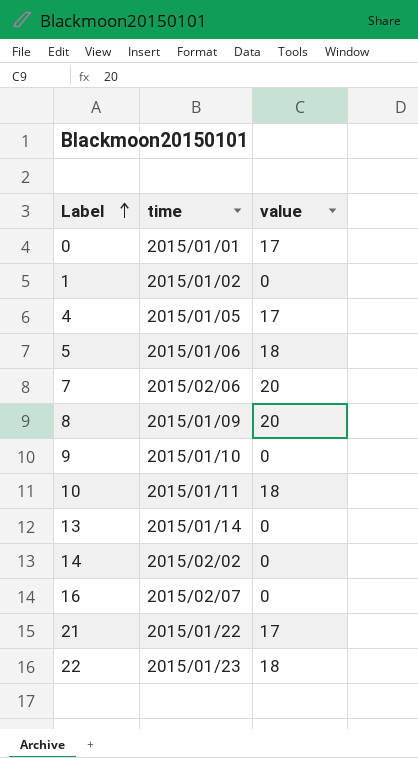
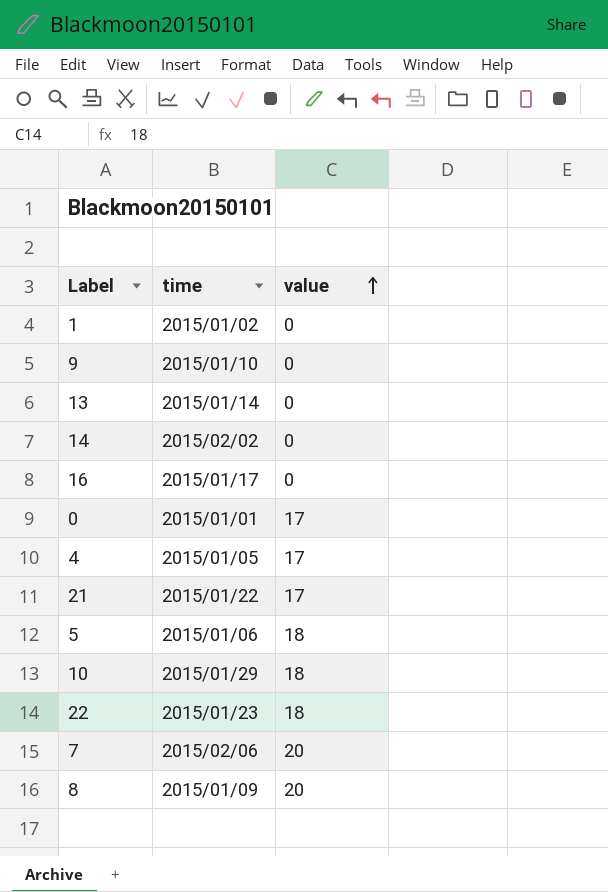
row order: Label ascending -> value ascending
16 | time: 2015/02/07 -> 2015/01/17
10 | time: 2015/01/11 -> 2015/01/29

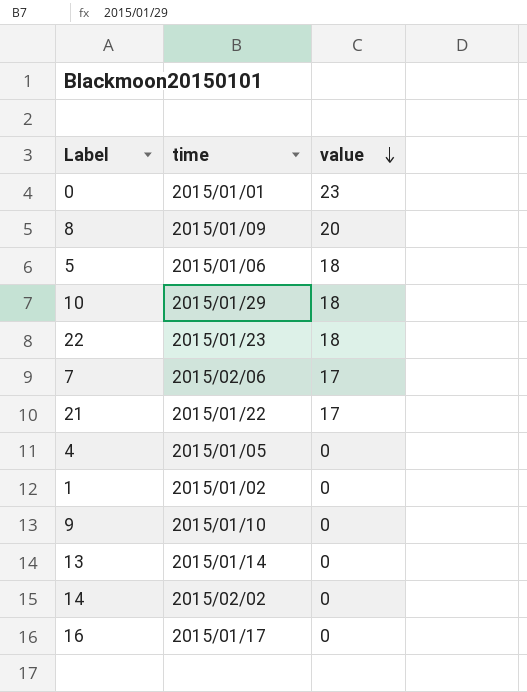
row order: value ascending -> value descending
0 | value: 17 -> 23
7 | value: 20 -> 17
4 | value: 17 -> 0

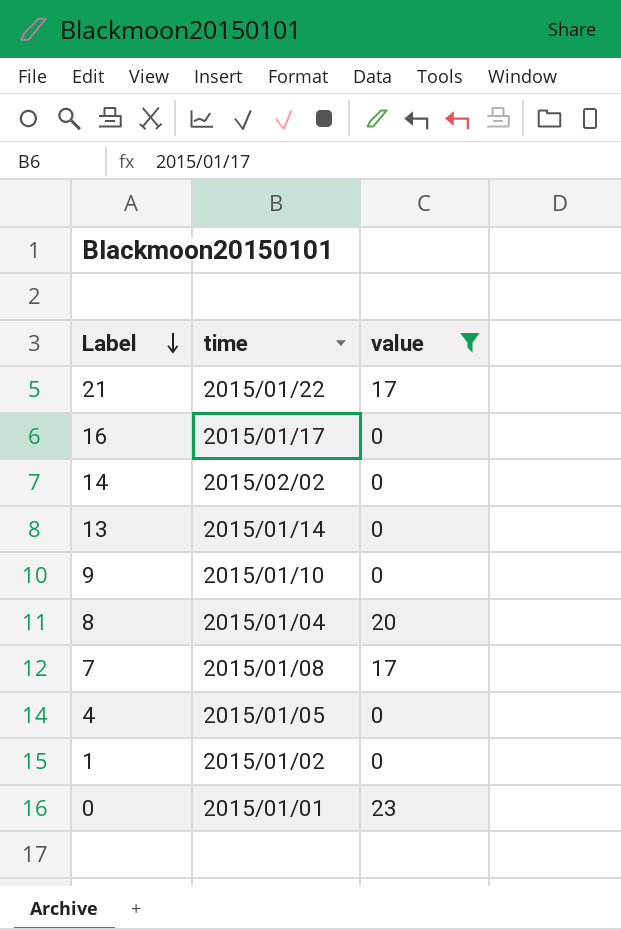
filter: none -> value != 18
row order: value descending -> Label descending
8 | time: 2015/01/09 -> 2015/01/04
7 | time: 2015/02/06 -> 2015/01/08

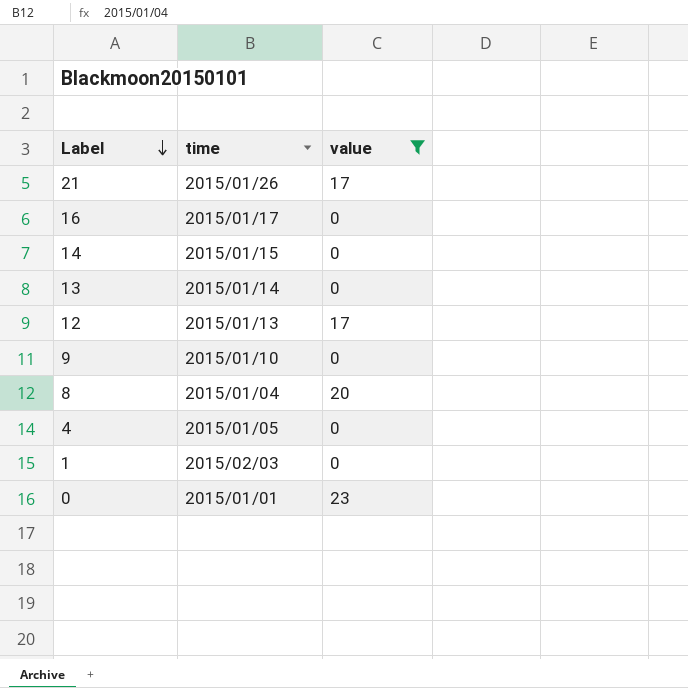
row 7: 2015/01/08 | 17 -> none
21 | time: 2015/01/22 -> 2015/01/26
14 | time: 2015/02/02 -> 2015/01/15
row 12: none -> 2015/01/13 | 17
1 | time: 2015/01/02 -> 2015/02/03

